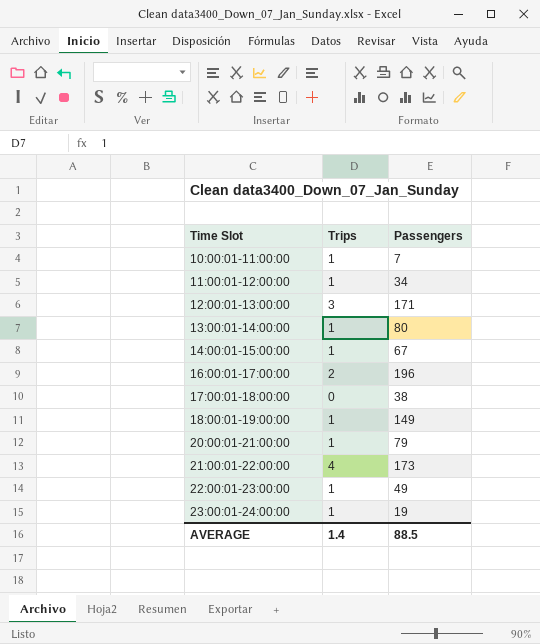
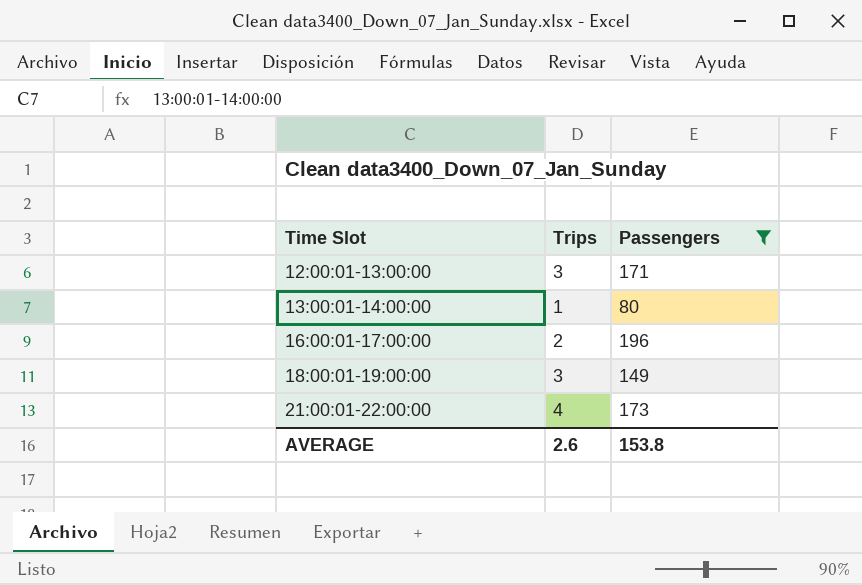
filter: none -> Passengers >= 80
18:00:01-19:00:00 | Trips: 1 -> 3
AVERAGE | Trips: 1.4 -> 2.6
AVERAGE | Passengers: 88.5 -> 153.8

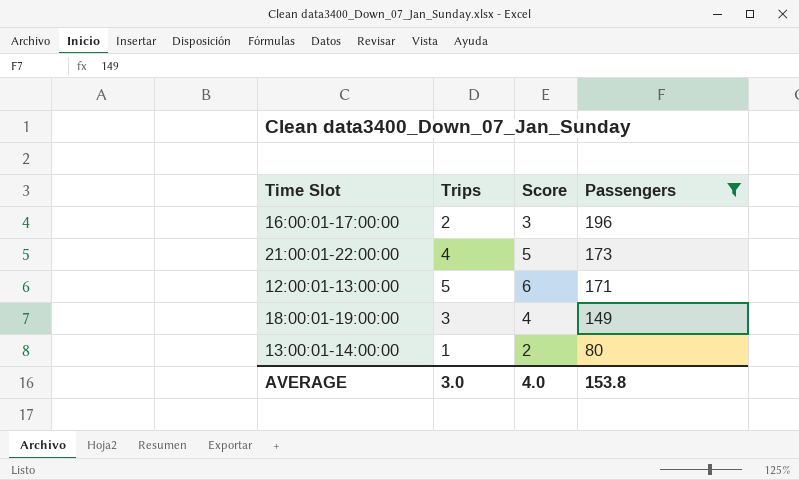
row order: Time Slot ascending -> Passengers descending
column Score | formula: none -> [Trips] + 1
12:00:01-13:00:00 | Trips: 3 -> 5
AVERAGE | Trips: 2.6 -> 3.0

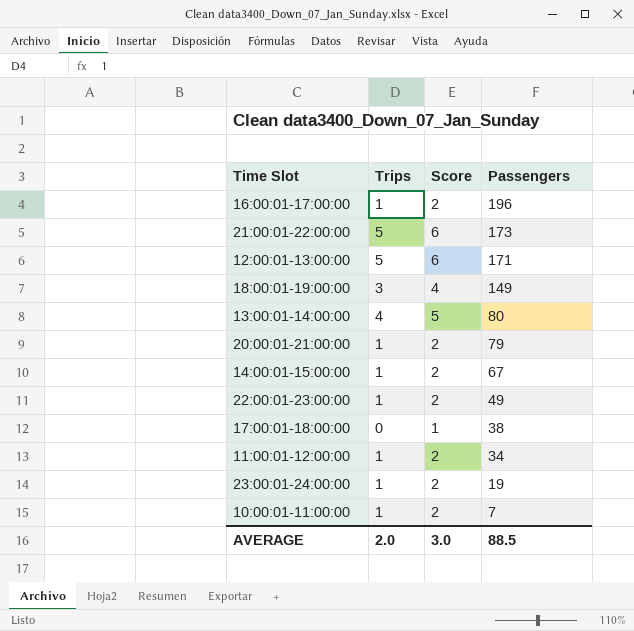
filter: Passengers >= 80 -> none
16:00:01-17:00:00 | Trips: 2 -> 1
16:00:01-17:00:00 | Score: 3 -> 2
21:00:01-22:00:00 | Trips: 4 -> 5
21:00:01-22:00:00 | Score: 5 -> 6
13:00:01-14:00:00 | Trips: 1 -> 4
13:00:01-14:00:00 | Score: 2 -> 5
AVERAGE | Trips: 3.0 -> 2.0
AVERAGE | Score: 4.0 -> 3.0
AVERAGE | Passengers: 153.8 -> 88.5

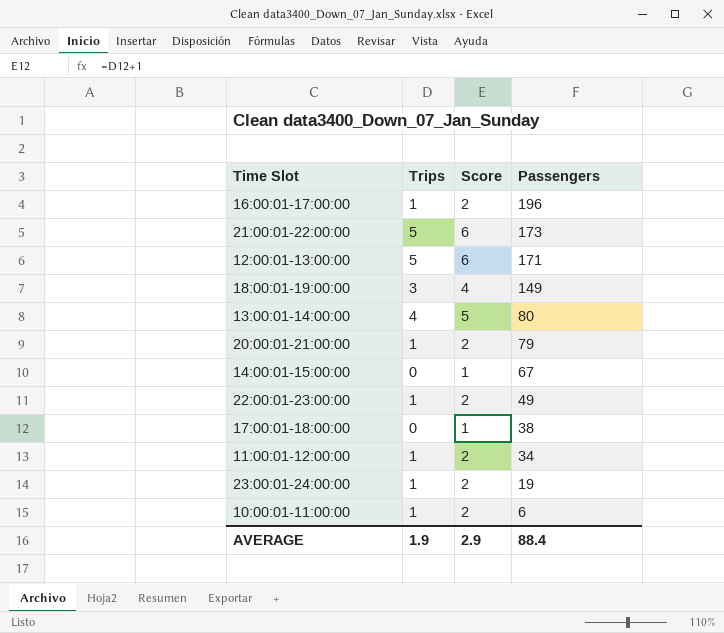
14:00:01-15:00:00 | Trips: 1 -> 0
14:00:01-15:00:00 | Score: 2 -> 1
10:00:01-11:00:00 | Passengers: 7 -> 6
AVERAGE | Trips: 2.0 -> 1.9
AVERAGE | Score: 3.0 -> 2.9
AVERAGE | Passengers: 88.5 -> 88.4

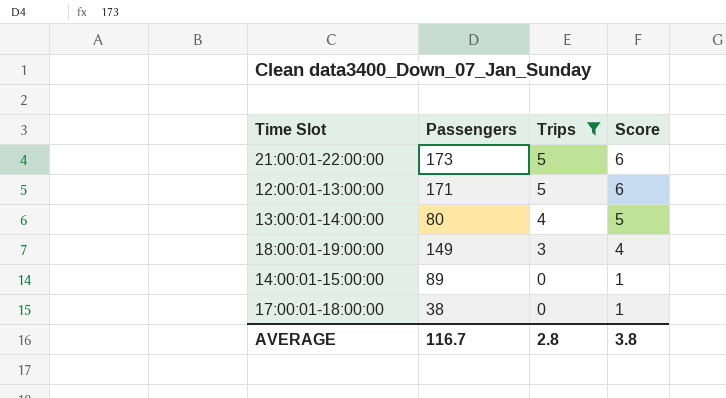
filter: none -> Trips != 1
row order: Passengers descending -> Trips descending
column Passengers | position: 4 -> 2
14:00:01-15:00:00 | Passengers: 67 -> 89
AVERAGE | Passengers: 88.4 -> 116.7
AVERAGE | Trips: 1.9 -> 2.8
AVERAGE | Score: 2.9 -> 3.8

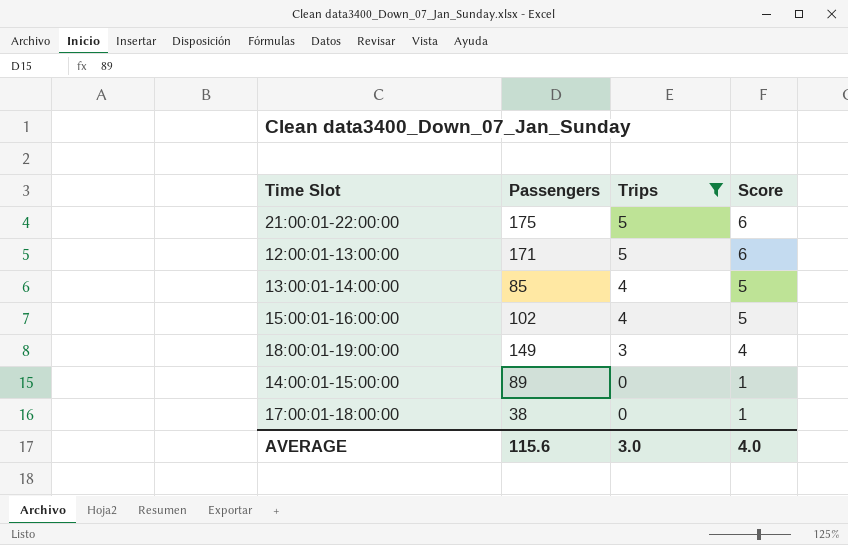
21:00:01-22:00:00 | Passengers: 173 -> 175
13:00:01-14:00:00 | Passengers: 80 -> 85
row 15:00:01-16:00:00: none -> 102 | 4 | 5
AVERAGE | Passengers: 116.7 -> 115.6
AVERAGE | Trips: 2.8 -> 3.0
AVERAGE | Score: 3.8 -> 4.0

